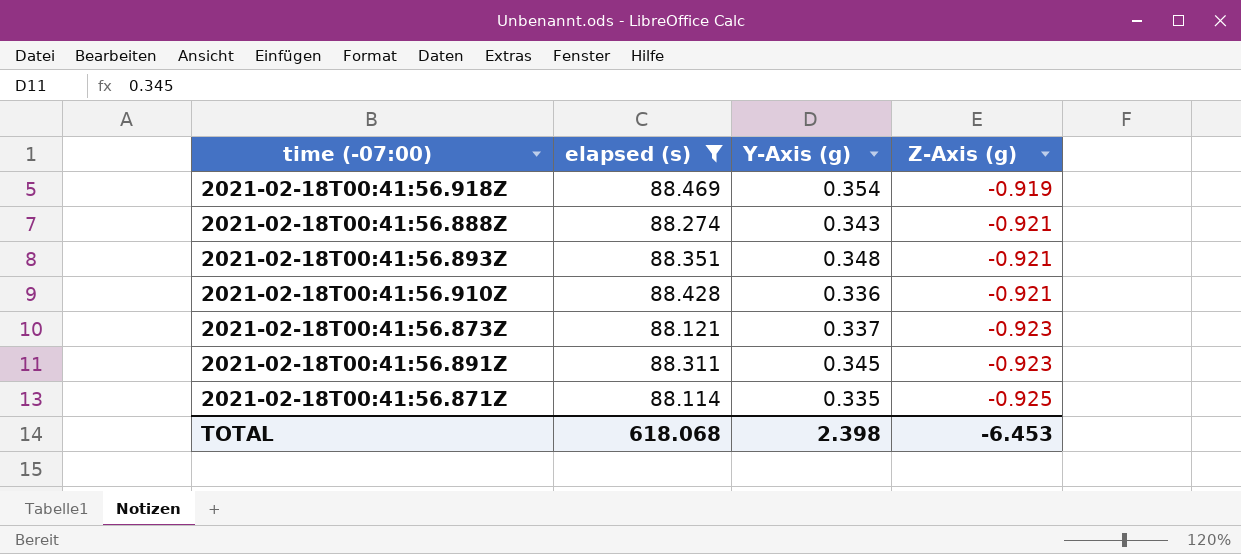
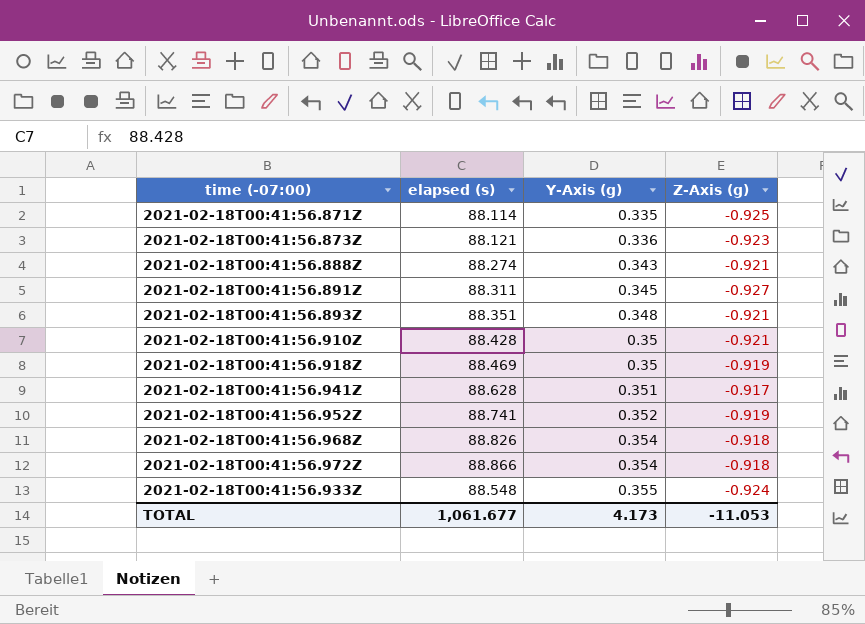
filter: elapsed (s) <= 88.469 -> none
row order: Z-Axis (g) descending -> Y-Axis (g) ascending
2021-02-18T00:41:56.873Z | Y-Axis (g): 0.337 -> 0.336
2021-02-18T00:41:56.891Z | Z-Axis (g): -0.923 -> -0.927
2021-02-18T00:41:56.910Z | Y-Axis (g): 0.336 -> 0.35
2021-02-18T00:41:56.918Z | Y-Axis (g): 0.354 -> 0.35
TOTAL | elapsed (s): 618.068 -> 1,061.677
TOTAL | Y-Axis (g): 2.398 -> 4.173
TOTAL | Z-Axis (g): -6.453 -> -11.053

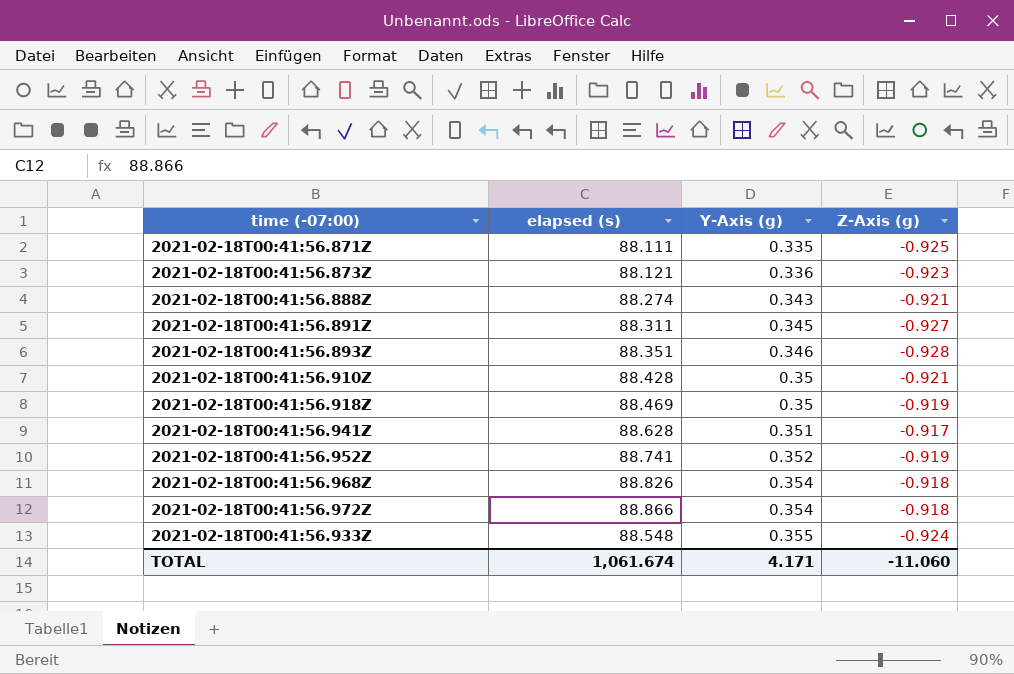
2021-02-18T00:41:56.871Z | elapsed (s): 88.114 -> 88.111
2021-02-18T00:41:56.893Z | Y-Axis (g): 0.348 -> 0.346
2021-02-18T00:41:56.893Z | Z-Axis (g): -0.921 -> -0.928
TOTAL | elapsed (s): 1,061.677 -> 1,061.674
TOTAL | Y-Axis (g): 4.173 -> 4.171
TOTAL | Z-Axis (g): -11.053 -> -11.060

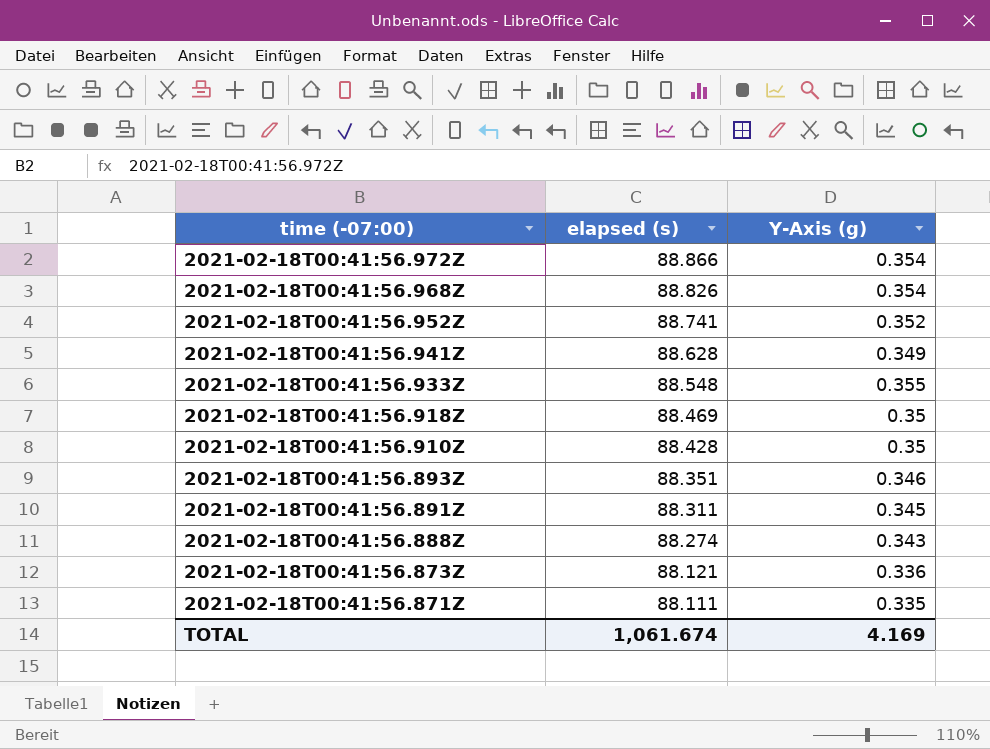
row order: Y-Axis (g) ascending -> time (-07:00) descending
column Z-Axis (g) | position: 4 -> none
2021-02-18T00:41:56.941Z | Y-Axis (g): 0.351 -> 0.349
TOTAL | Y-Axis (g): 4.171 -> 4.169

